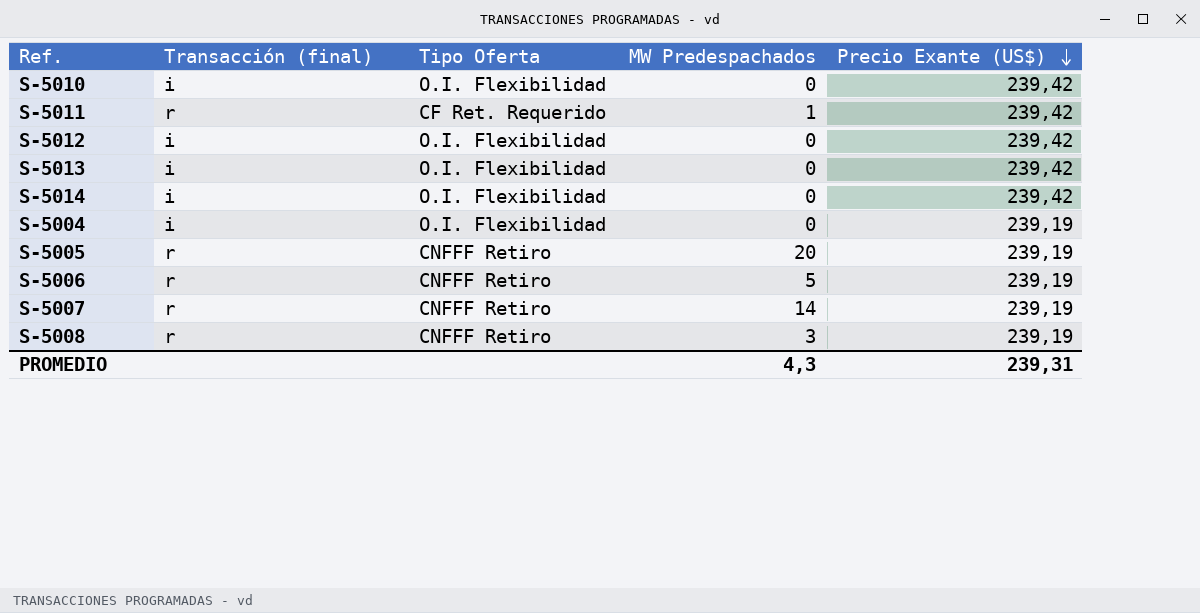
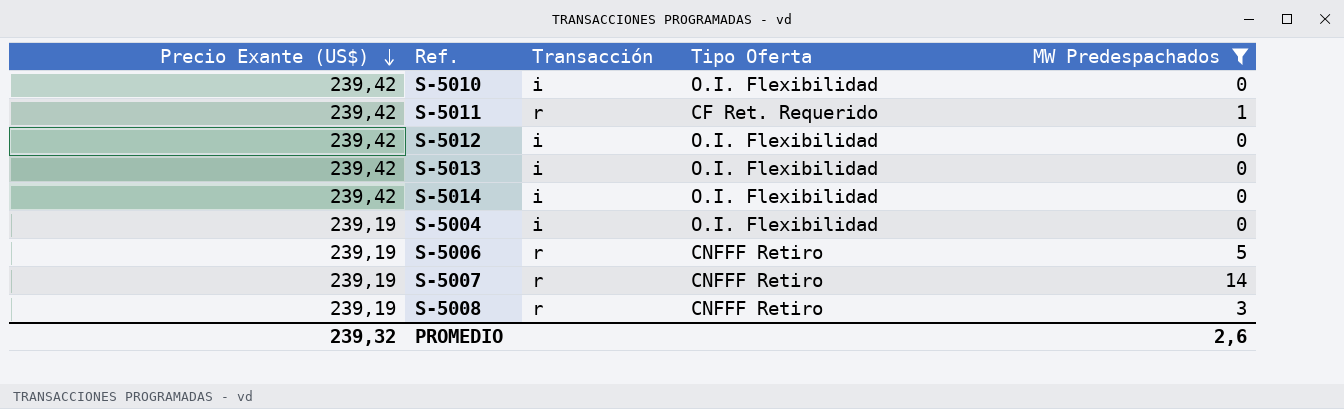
filter: none -> MW Predespachados != 20
column Precio Exante (US$) | position: 5 -> 1
column name: Transacción (final) -> Transacción
PROMEDIO | Precio Exante (US$): 239,31 -> 239,32
PROMEDIO | MW Predespachados: 4,3 -> 2,6

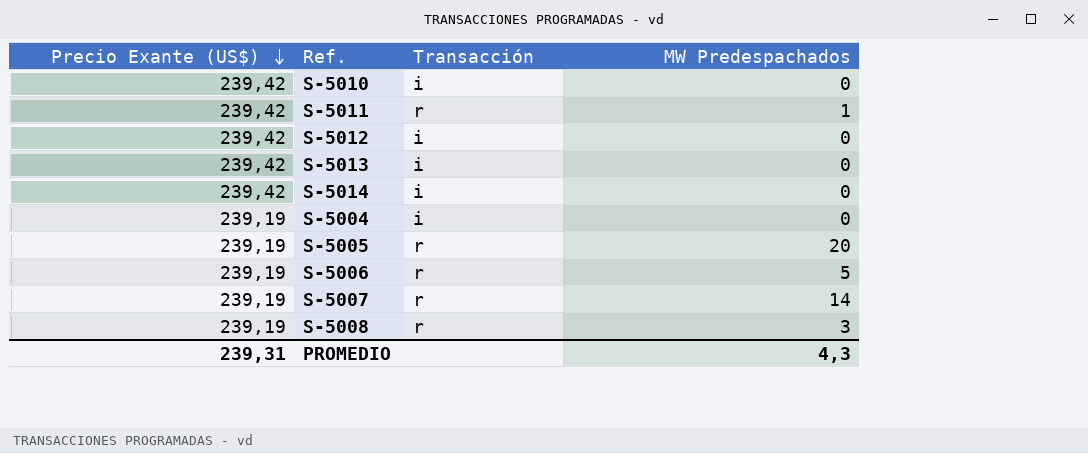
filter: MW Predespachados != 20 -> none
column Tipo Oferta | position: 4 -> none
PROMEDIO | Precio Exante (US$): 239,32 -> 239,31
PROMEDIO | MW Predespachados: 2,6 -> 4,3

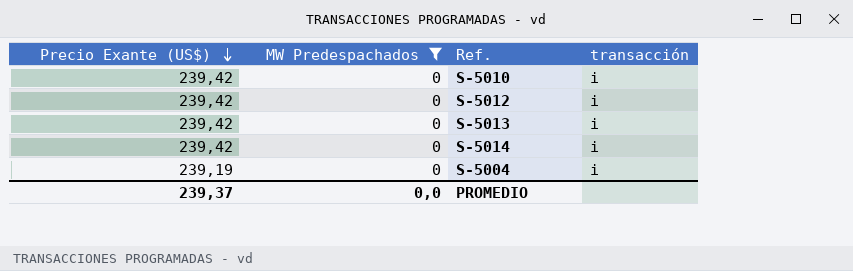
filter: none -> MW Predespachados = 0
column MW Predespachados | position: 4 -> 2
column name: Transacción -> transacción
PROMEDIO | Precio Exante (US$): 239,31 -> 239,37
PROMEDIO | MW Predespachados: 4,3 -> 0,0

